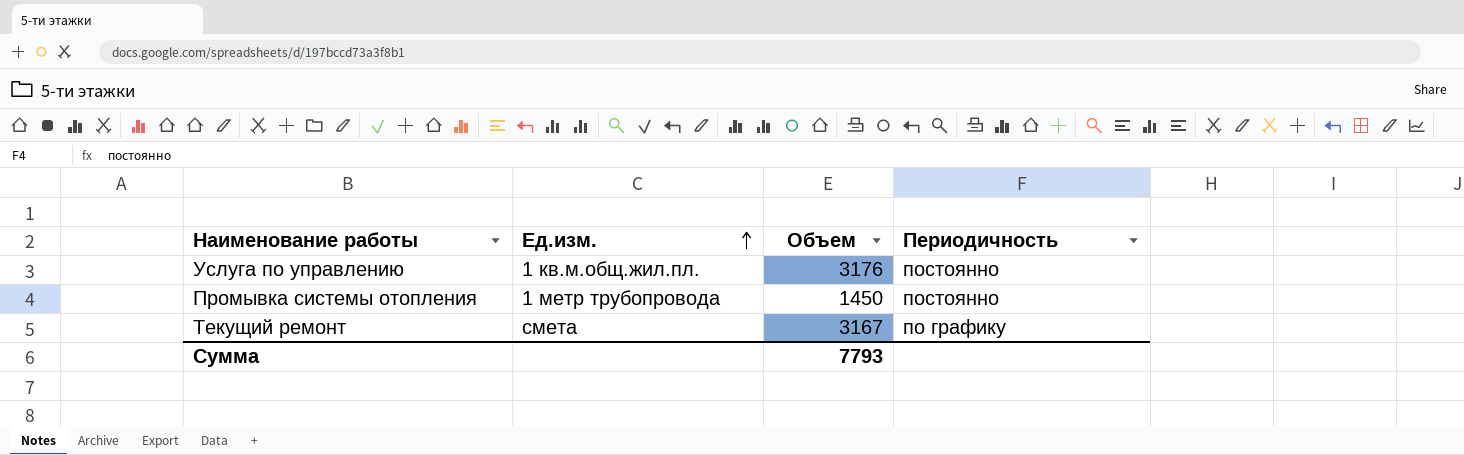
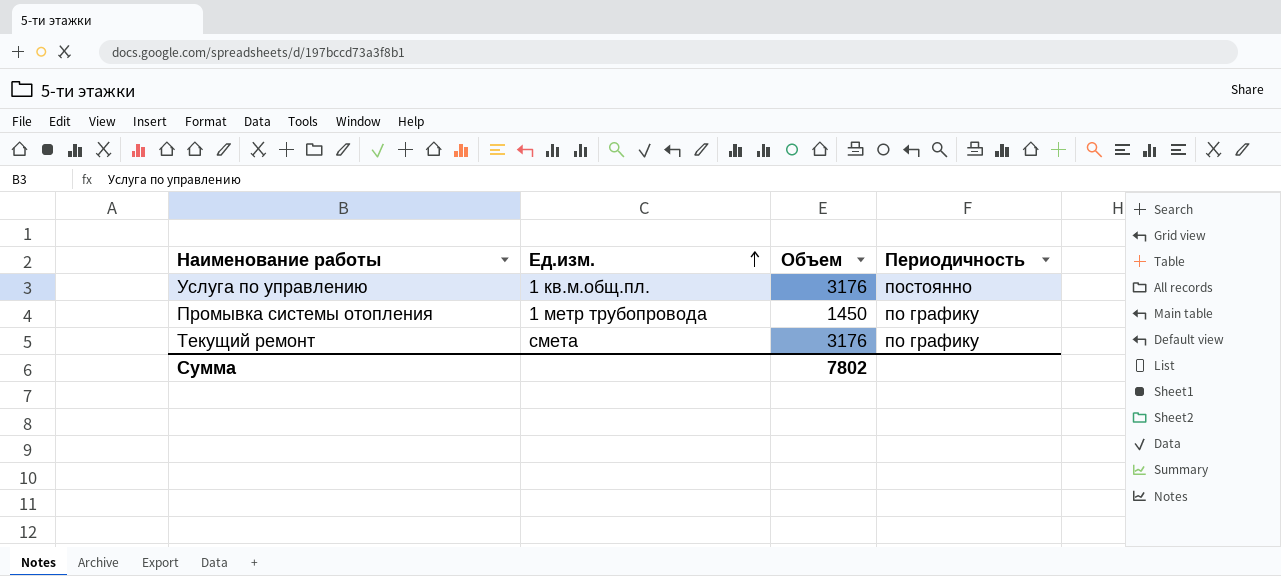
Услуга по управлению | Ед.изм.: 1 кв.м.общ.жил.пл. -> 1 кв.м.общ.пл.
Промывка системы отопления | Периодичность: постоянно -> по графику
Текущий ремонт | Объем: 3167 -> 3176
Сумма | Объем: 7793 -> 7802

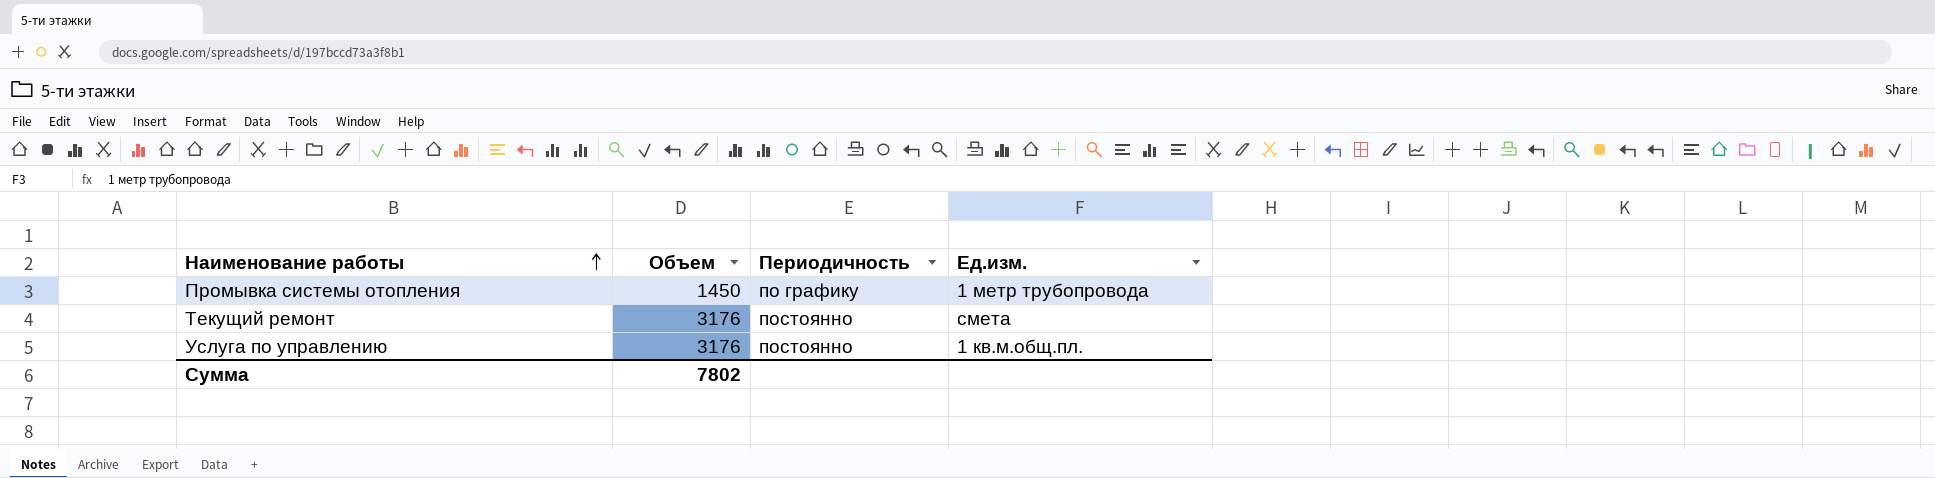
row order: Ед.изм. ascending -> Наименование работы ascending
column Ед.изм. | position: 2 -> 4
Текущий ремонт | Периодичность: по графику -> постоянно

